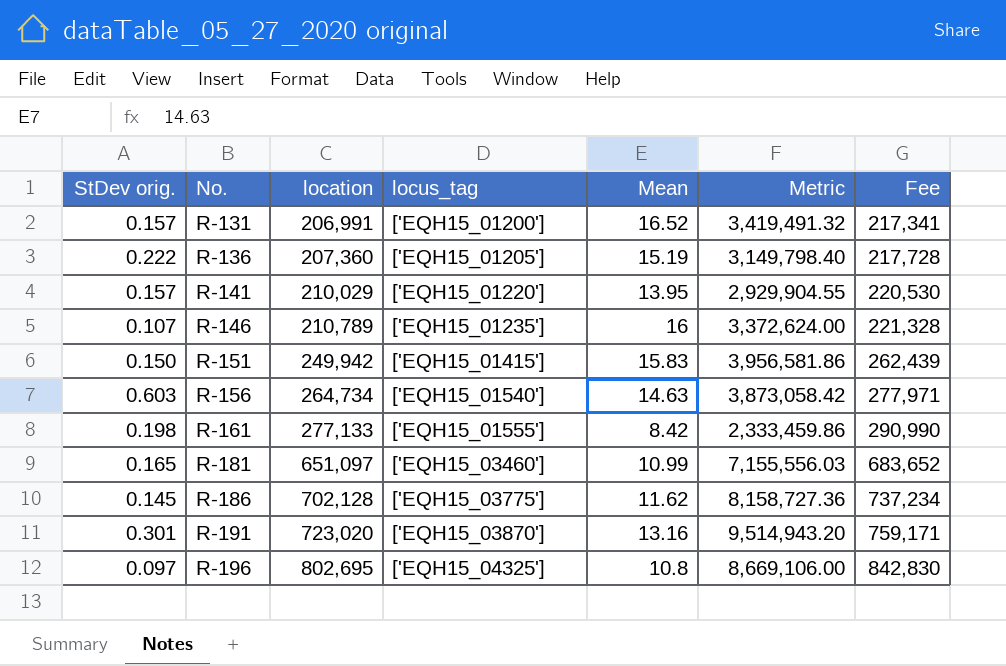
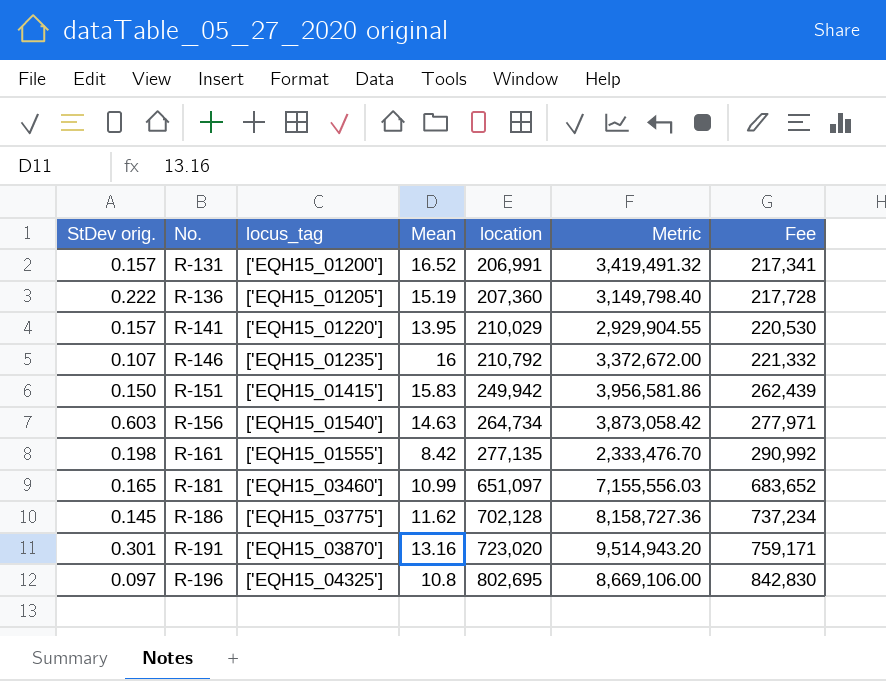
column location | position: 3 -> 5
R-146 | location: 210,789 -> 210,792
R-146 | Metric: 3,372,624.00 -> 3,372,672.00
R-146 | Fee: 221,328 -> 221,332
R-161 | location: 277,133 -> 277,135
R-161 | Metric: 2,333,459.86 -> 2,333,476.70
R-161 | Fee: 290,990 -> 290,992

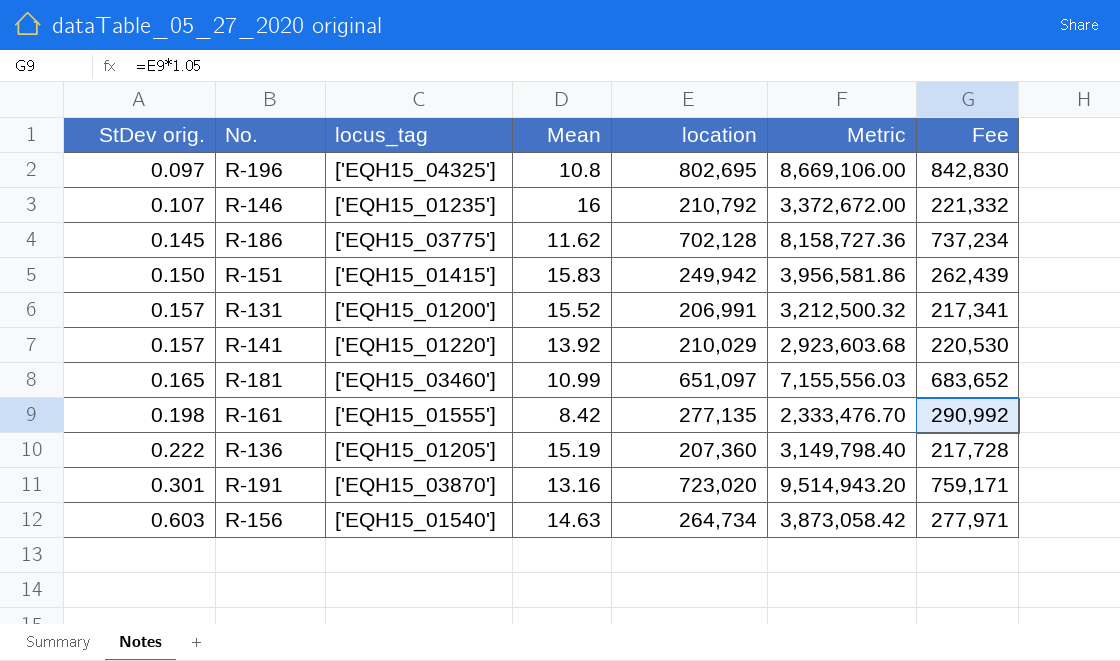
row order: No. ascending -> StDev orig. ascending
R-131 | Mean: 16.52 -> 15.52
R-131 | Metric: 3,419,491.32 -> 3,212,500.32
R-141 | Mean: 13.95 -> 13.92
R-141 | Metric: 2,929,904.55 -> 2,923,603.68

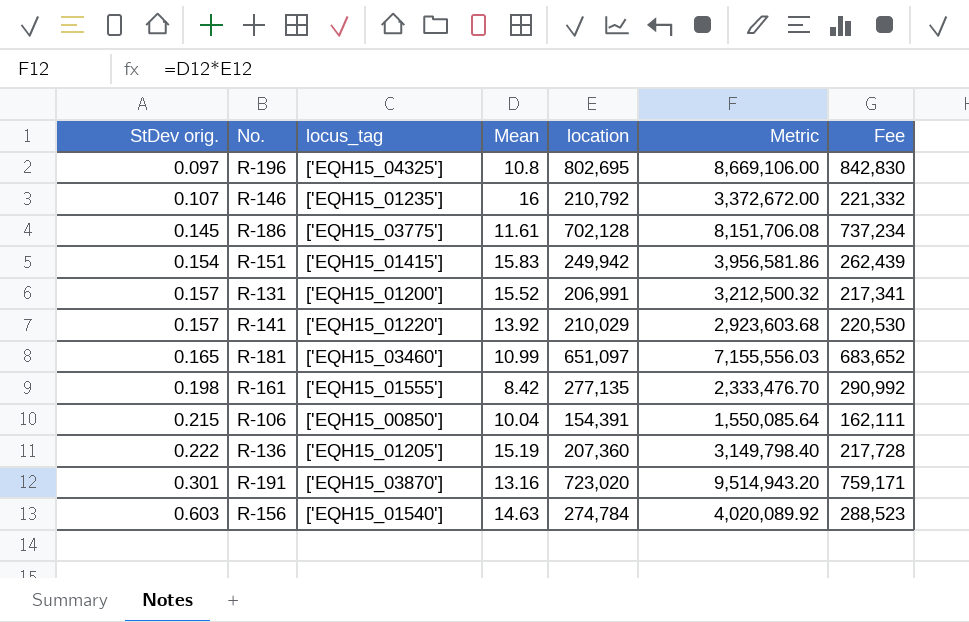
R-186 | Mean: 11.62 -> 11.61
R-186 | Metric: 8,158,727.36 -> 8,151,706.08
R-151 | StDev orig.: 0.150 -> 0.154
row R-106: none -> 0.215 | ['EQH15_00850'] | 10.04 | 154,391 | 1,550,085.64 | 162,111
R-156 | location: 264,734 -> 274,784
R-156 | Metric: 3,873,058.42 -> 4,020,089.92
R-156 | Fee: 277,971 -> 288,523

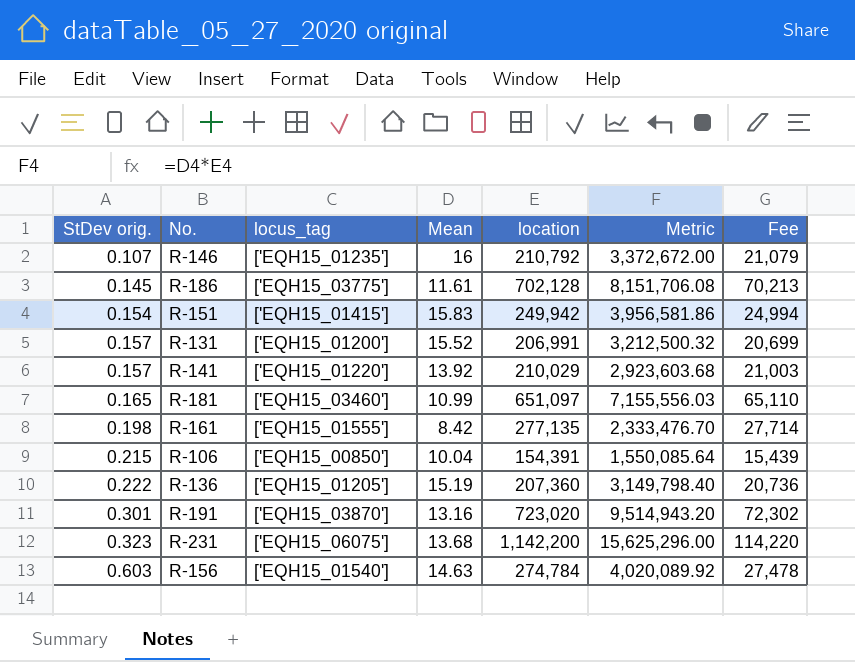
column Fee | formula: [location] * 1.05 -> [location] * 0.1
row R-196: 0.097 | ['EQH15_04325'] | 10.8 | 802,695 | 8,669,106.00 | 842,830 -> none
row R-231: none -> 0.323 | ['EQH15_06075'] | 13.68 | 1,142,200 | 15,625,296.00 | 114,220

